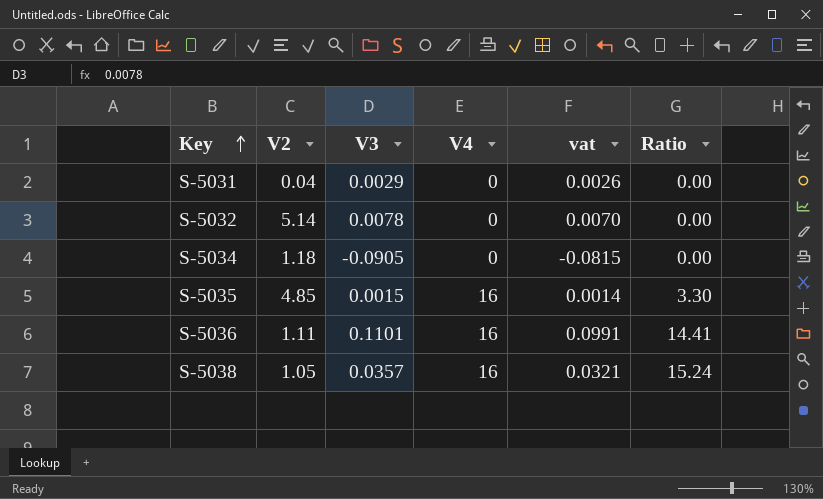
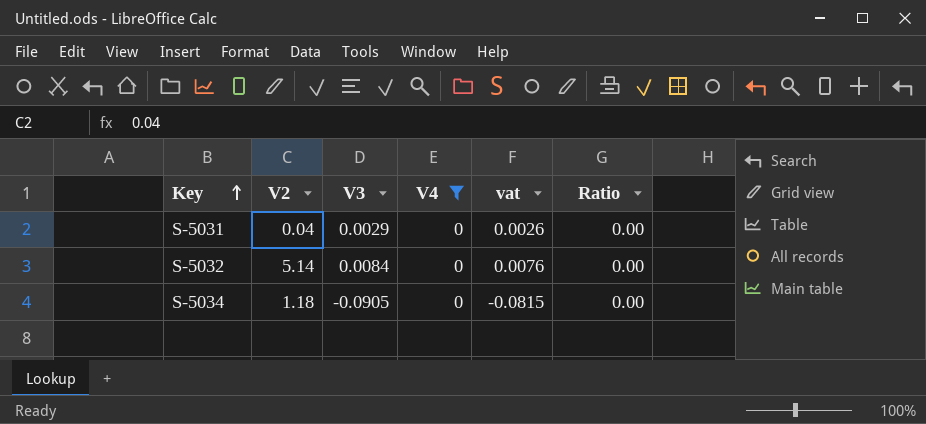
filter: none -> V4 = 0
S-5032 | V3: 0.0078 -> 0.0084
S-5032 | vat: 0.0070 -> 0.0076

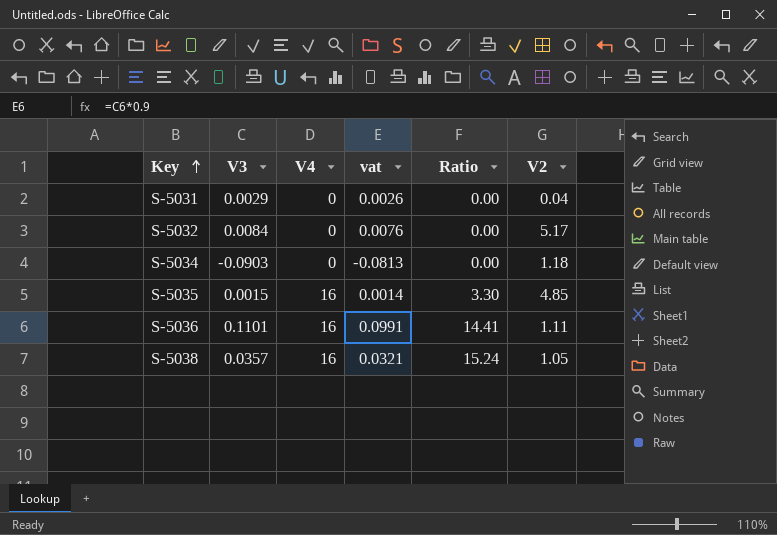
filter: V4 = 0 -> none
column V2 | position: 2 -> 6
S-5032 | V2: 5.14 -> 5.17
S-5034 | V3: -0.0905 -> -0.0903
S-5034 | vat: -0.0815 -> -0.0813

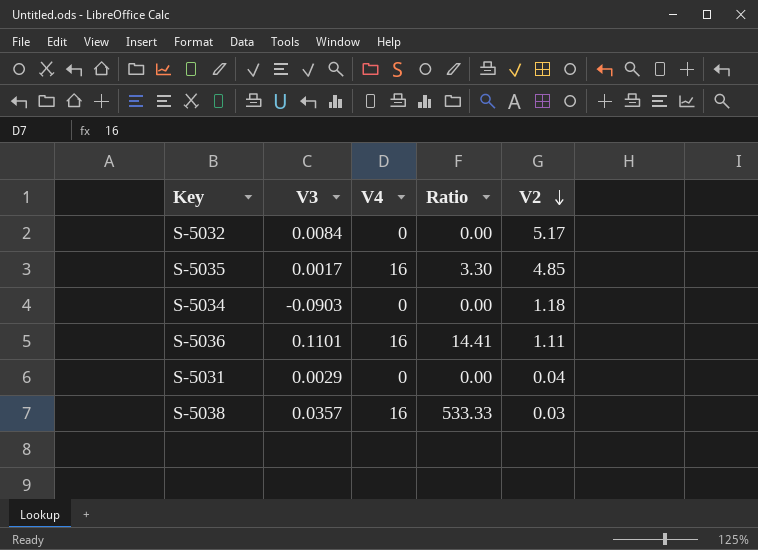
row order: Key ascending -> V2 descending
column vat | formula: [V3] * 0.9 -> none
S-5035 | V3: 0.0015 -> 0.0017
S-5038 | Ratio: 15.24 -> 533.33
S-5038 | V2: 1.05 -> 0.03

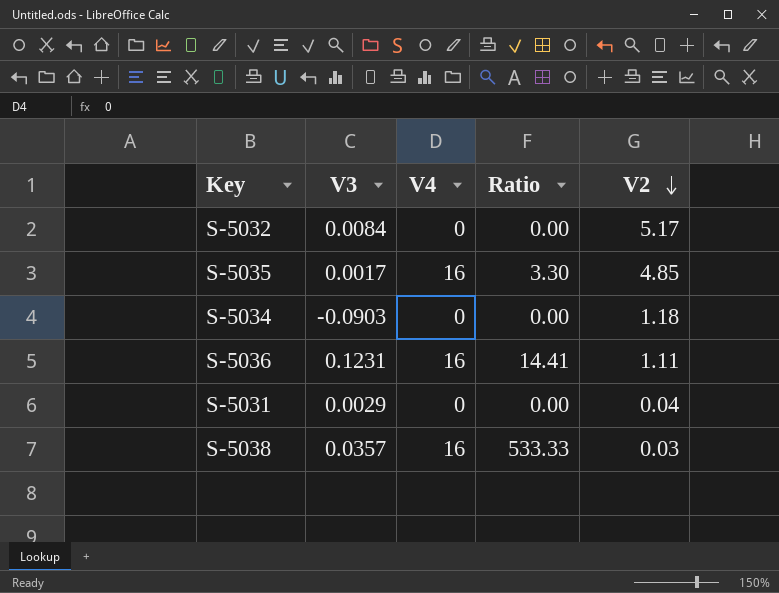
S-5036 | V3: 0.1101 -> 0.1231

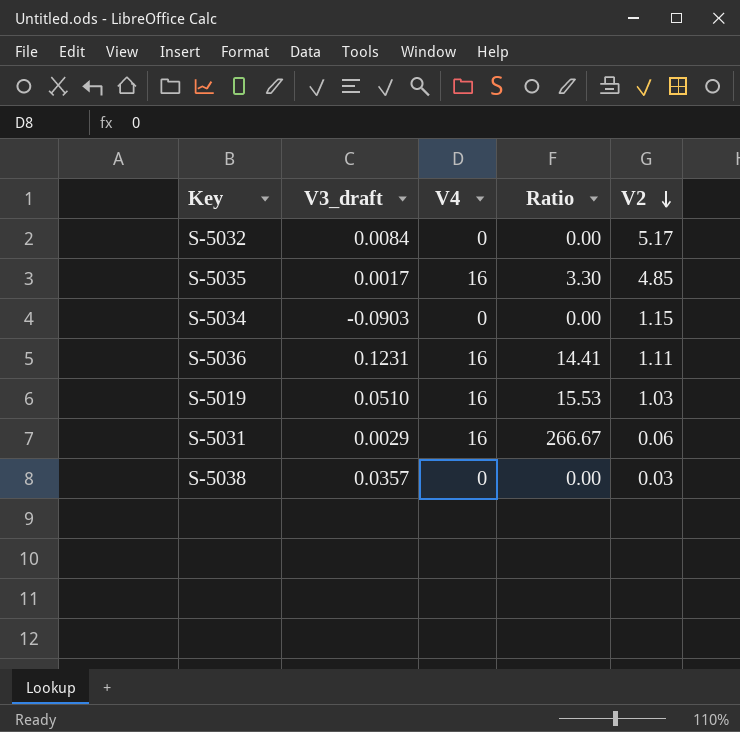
column name: V3 -> V3_draft
S-5034 | V2: 1.18 -> 1.15
row S-5019: none -> 0.0510 | 16 | 15.53 | 1.03
S-5031 | V4: 0 -> 16
S-5031 | Ratio: 0.00 -> 266.67
S-5031 | V2: 0.04 -> 0.06
S-5038 | V4: 16 -> 0
S-5038 | Ratio: 533.33 -> 0.00

